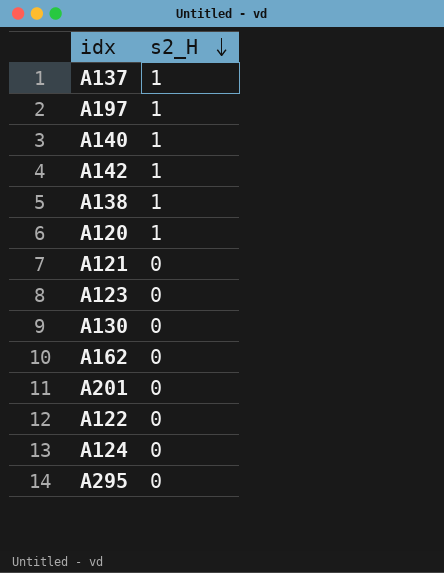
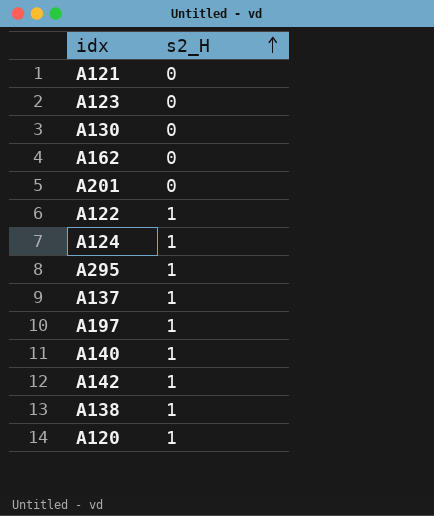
row order: s2_H descending -> s2_H ascending
A122 | s2_H: 0 -> 1
A124 | s2_H: 0 -> 1
A295 | s2_H: 0 -> 1

